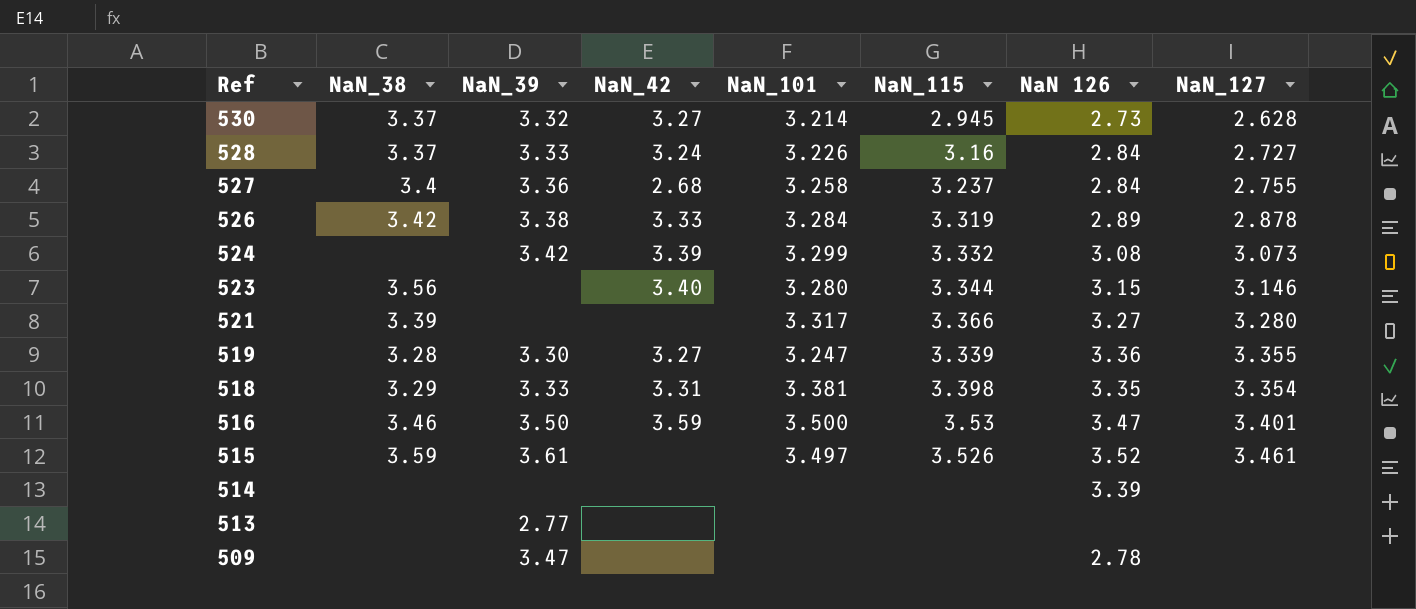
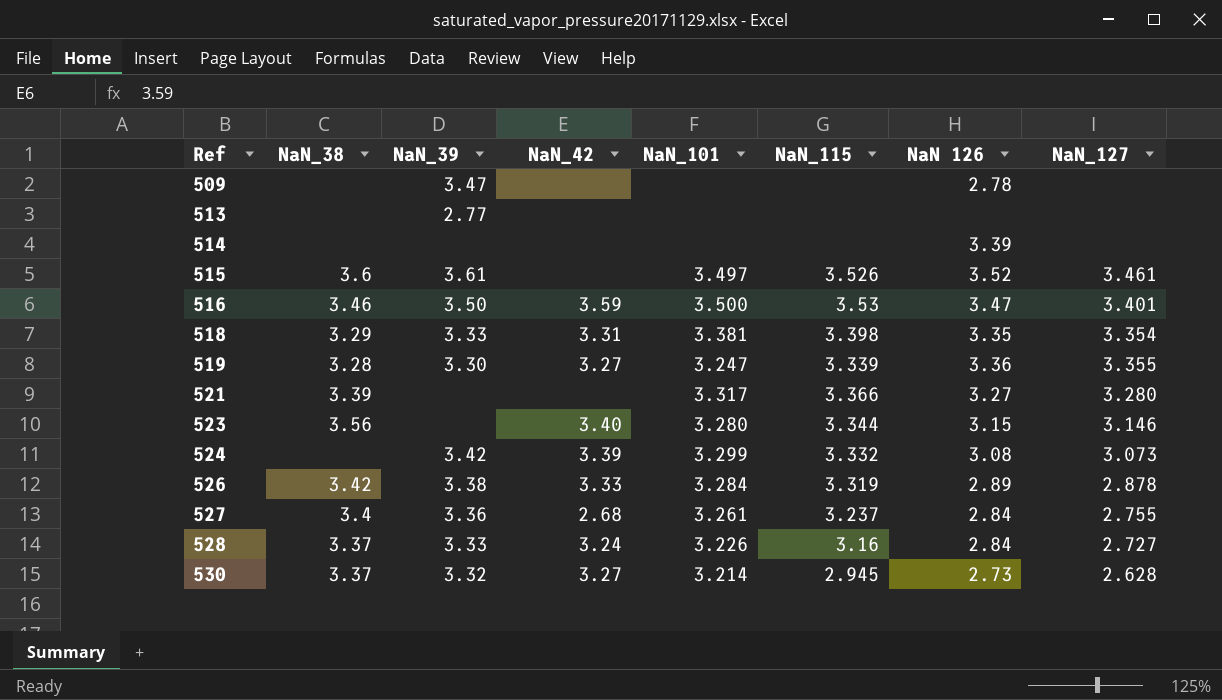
row order: Ref descending -> Ref ascending
515 | NaN_38: 3.59 -> 3.6
527 | NaN_101: 3.258 -> 3.261

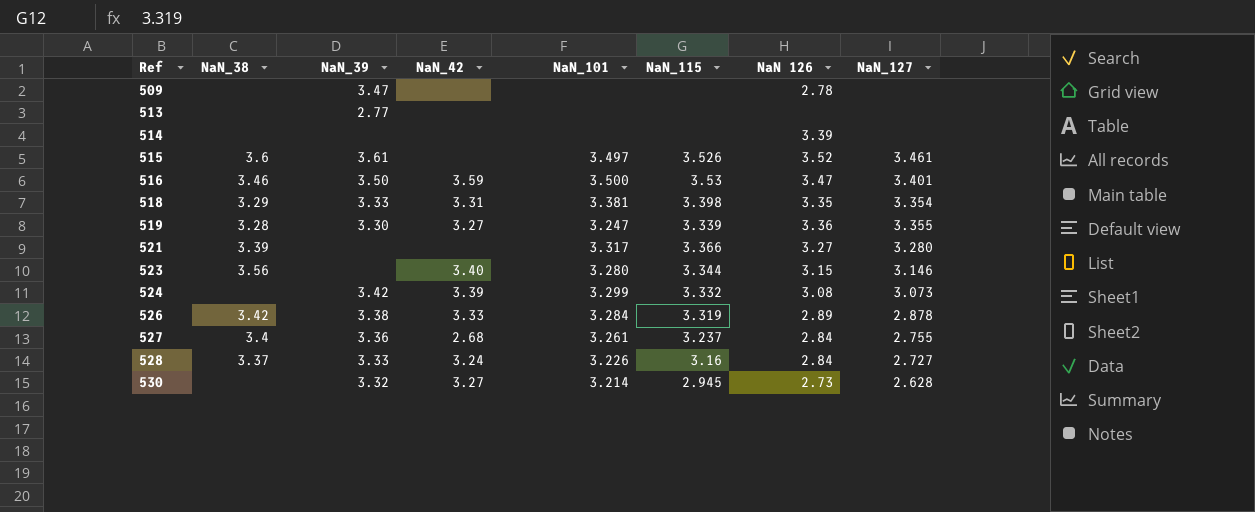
530 | NaN_38: 3.37 -> none

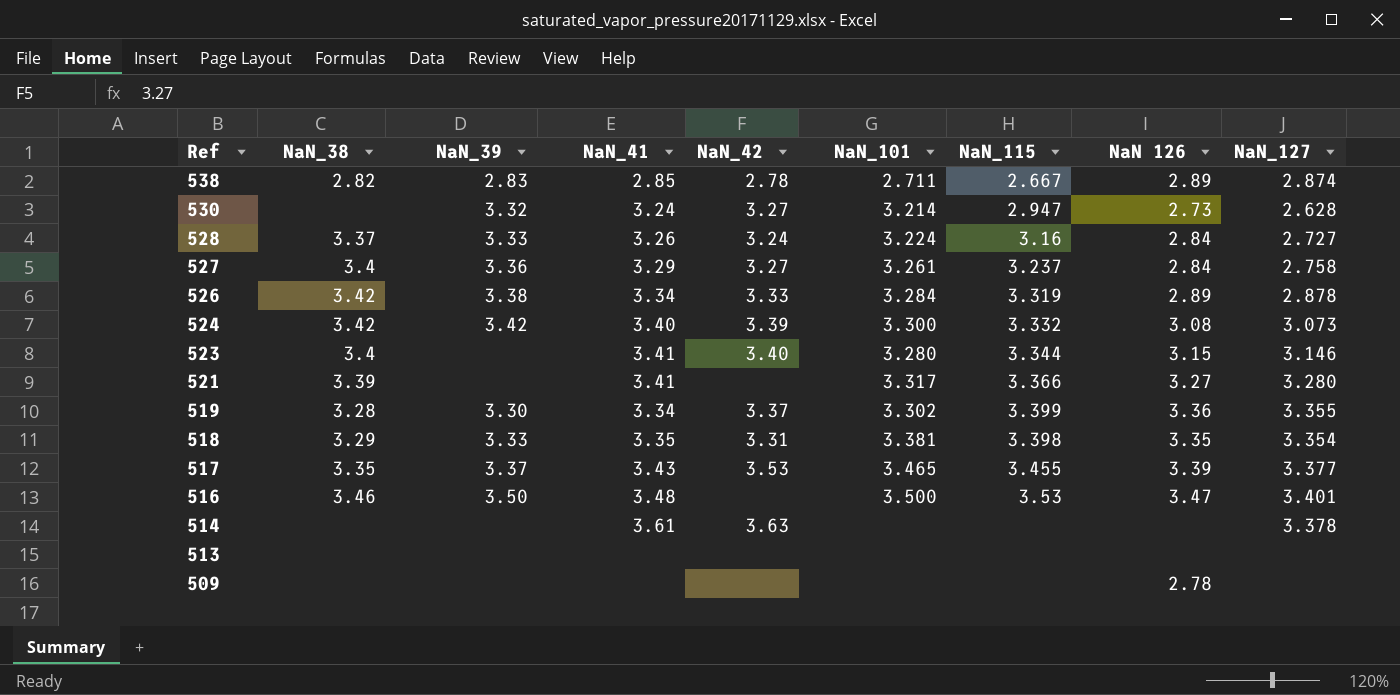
row order: Ref ascending -> Ref descending
column NaN_41 | position: none -> 4
row 515: 3.6 | 3.61 | none | 3.497 | 3.526 | 3.52 | 3.461 -> none
row 538: none -> 2.82 | 2.83 | 2.85 | 2.78 | 2.711 | 2.667 | 2.89 | 2.874
530 | NaN_115: 2.945 -> 2.947
528 | NaN_101: 3.226 -> 3.224
527 | NaN_42: 2.68 -> 3.27
527 | NaN_127: 2.755 -> 2.758
524 | NaN_38: none -> 3.42
524 | NaN_101: 3.299 -> 3.300
523 | NaN_38: 3.56 -> 3.4
519 | NaN_42: 3.27 -> 3.37
519 | NaN_101: 3.247 -> 3.302
519 | NaN_115: 3.339 -> 3.399
row 517: none -> 3.35 | 3.37 | 3.43 | 3.53 | 3.465 | 3.455 | 3.39 | 3.377
516 | NaN_42: 3.59 -> none
514 | NaN_42: none -> 3.63
514 | NaN 126: 3.39 -> none
514 | NaN_127: none -> 3.378
513 | NaN_39: 2.77 -> none
509 | NaN_39: 3.47 -> none

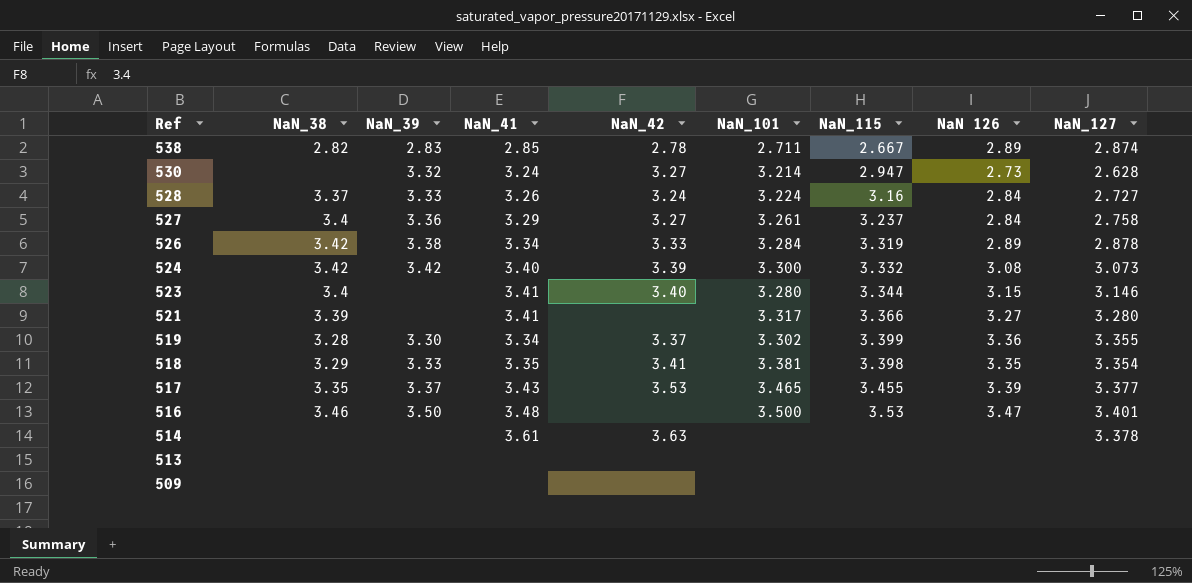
518 | NaN_42: 3.31 -> 3.41
509 | NaN 126: 2.78 -> none

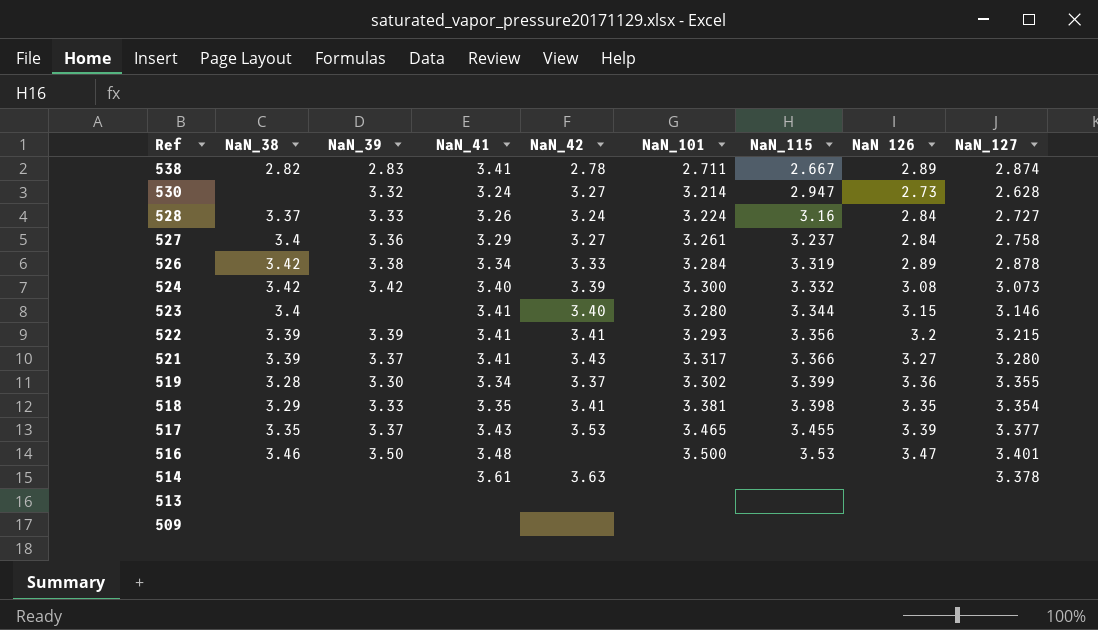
538 | NaN_41: 2.85 -> 3.41
row 522: none -> 3.39 | 3.39 | 3.41 | 3.41 | 3.293 | 3.356 | 3.2 | 3.215
521 | NaN_39: none -> 3.37
521 | NaN_42: none -> 3.43

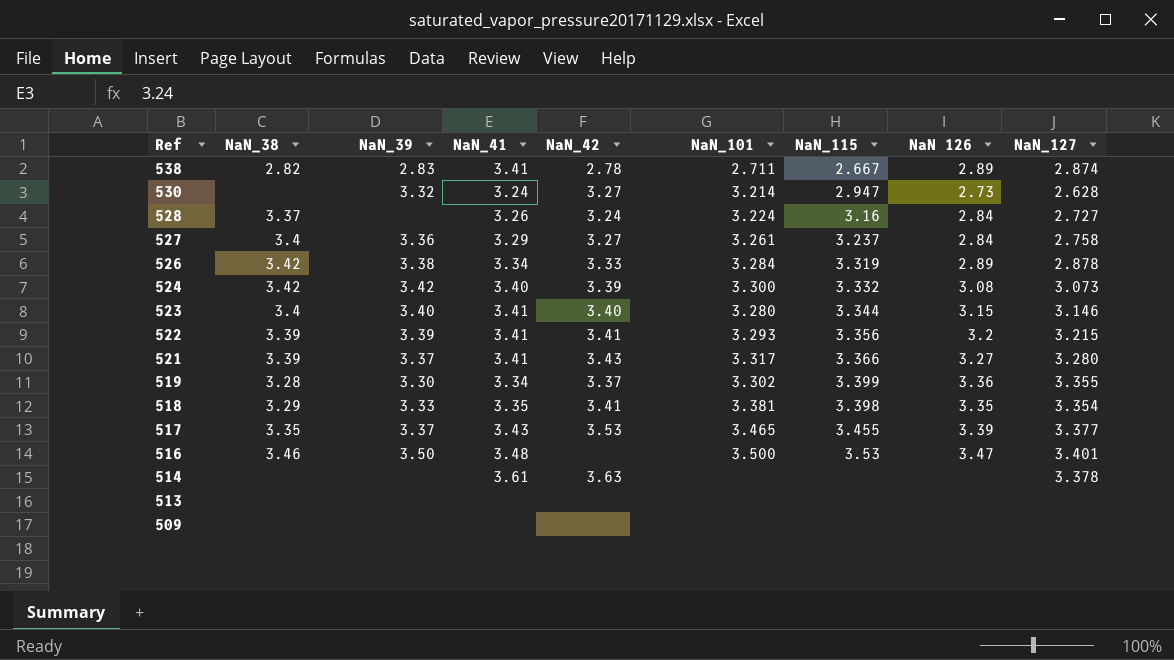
528 | NaN_39: 3.33 -> none
523 | NaN_39: none -> 3.40

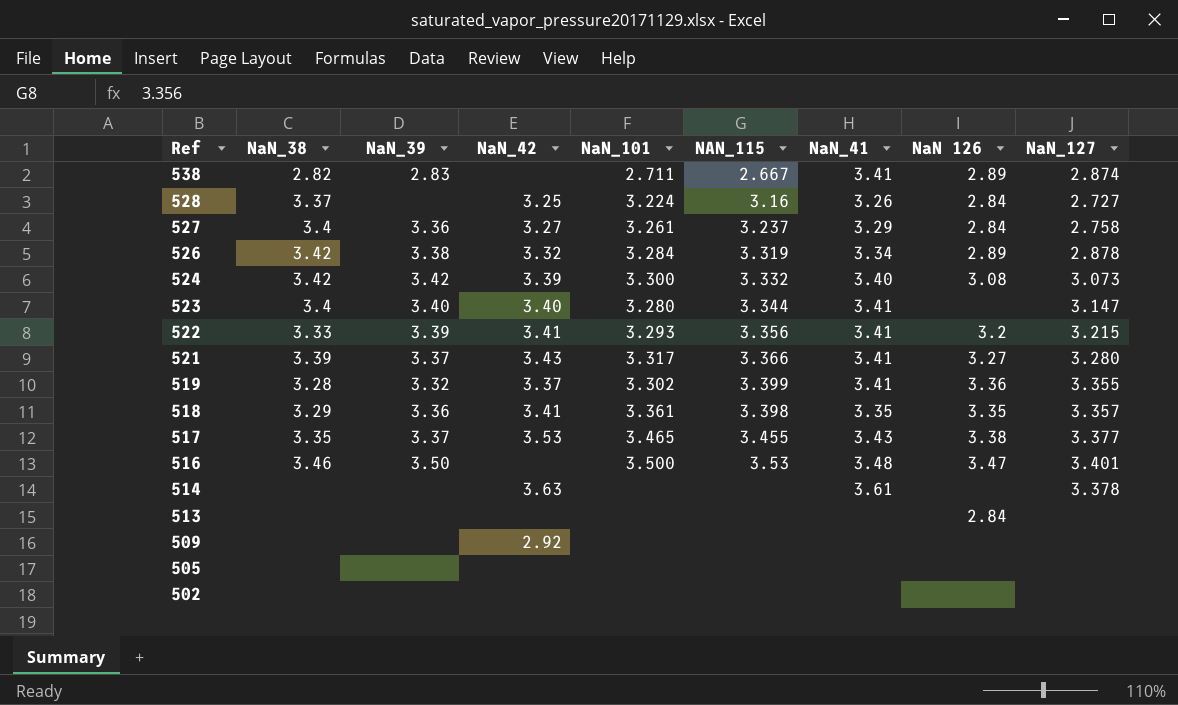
column name: NaN_115 -> NAN_115
column NaN_41 | position: 4 -> 7
row 530: none | 3.32 | 3.24 | 3.27 | 3.214 | 2.947 | 2.73 | 2.628 -> none
538 | NaN_42: 2.78 -> none
528 | NaN_42: 3.24 -> 3.25
526 | NaN_42: 3.33 -> 3.32
523 | NaN 126: 3.15 -> none
523 | NaN_127: 3.146 -> 3.147
522 | NaN_38: 3.39 -> 3.33
519 | NaN_39: 3.30 -> 3.32
519 | NaN_41: 3.34 -> 3.41
518 | NaN_39: 3.33 -> 3.36
518 | NaN_101: 3.381 -> 3.361
518 | NaN_127: 3.354 -> 3.357
517 | NaN 126: 3.39 -> 3.38
513 | NaN 126: none -> 2.84
509 | NaN_42: none -> 2.92
row 505: none -> none | none | none | none | none | none | none | none
row 502: none -> none | none | none | none | none | none | none | none

